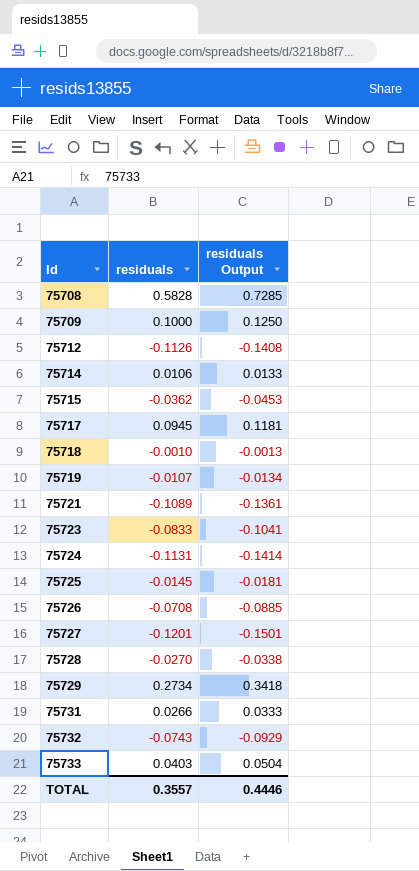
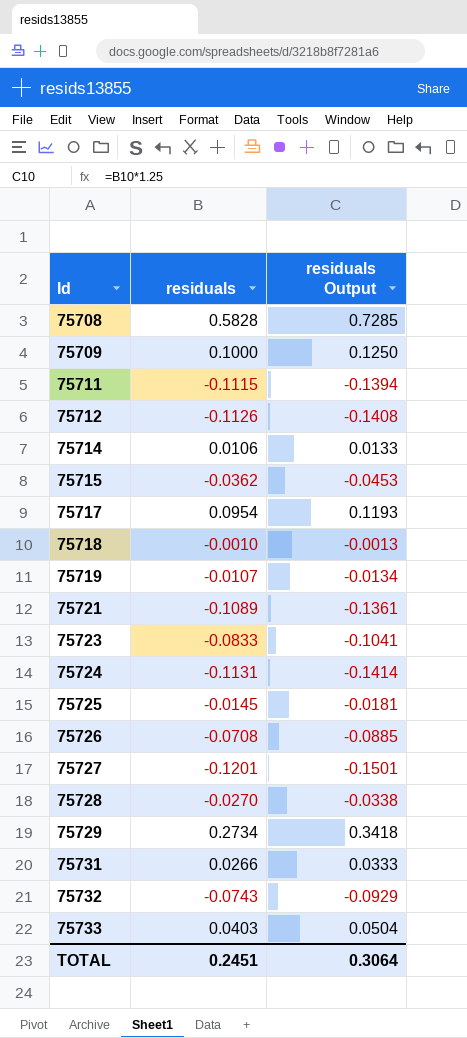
row 75711: none -> -0.1115 | -0.1394
75717 | residuals: 0.0945 -> 0.0954
75717 | residuals Output: 0.1181 -> 0.1193
TOTAL | residuals: 0.3557 -> 0.2451
TOTAL | residuals Output: 0.4446 -> 0.3064

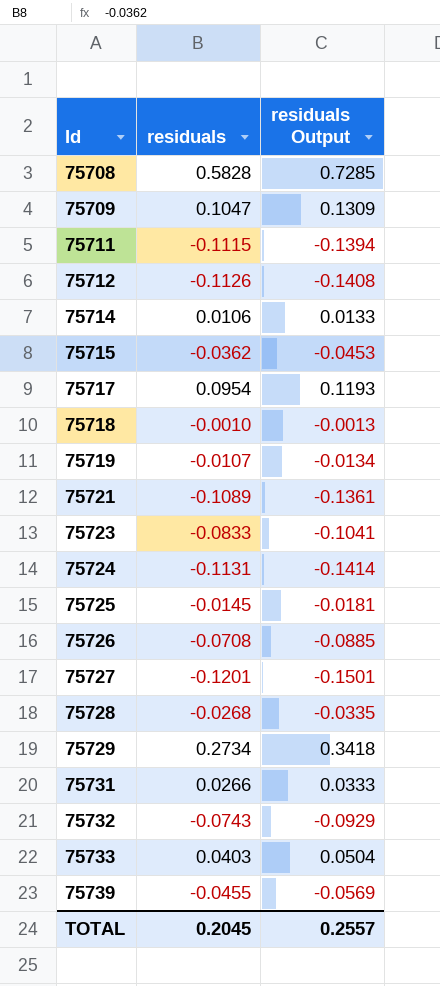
75709 | residuals: 0.1000 -> 0.1047
75709 | residuals Output: 0.1250 -> 0.1309
75728 | residuals: -0.0270 -> -0.0268
75728 | residuals Output: -0.0338 -> -0.0335
row 75739: none -> -0.0455 | -0.0569
TOTAL | residuals: 0.2451 -> 0.2045
TOTAL | residuals Output: 0.3064 -> 0.2557

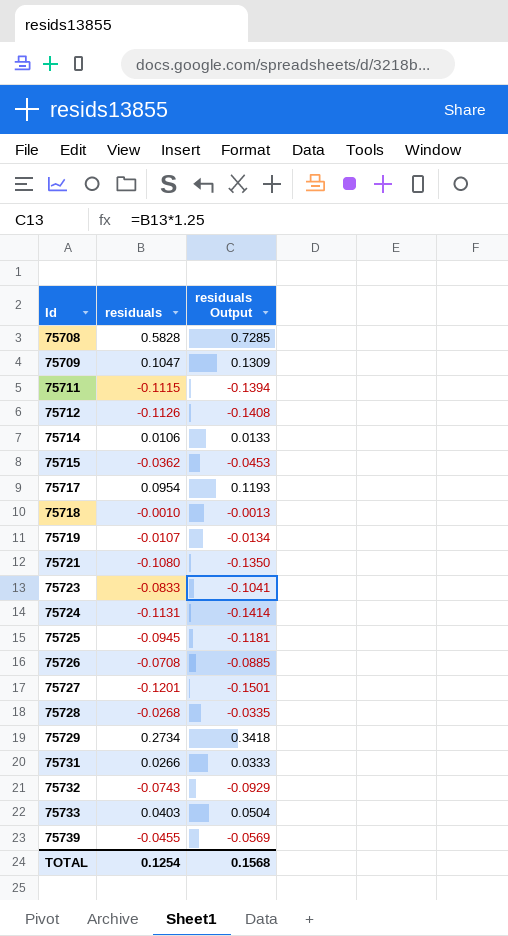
75721 | residuals: -0.1089 -> -0.1080
75721 | residuals Output: -0.1361 -> -0.1350
75725 | residuals: -0.0145 -> -0.0945
75725 | residuals Output: -0.0181 -> -0.1181
TOTAL | residuals: 0.2045 -> 0.1254
TOTAL | residuals Output: 0.2557 -> 0.1568

